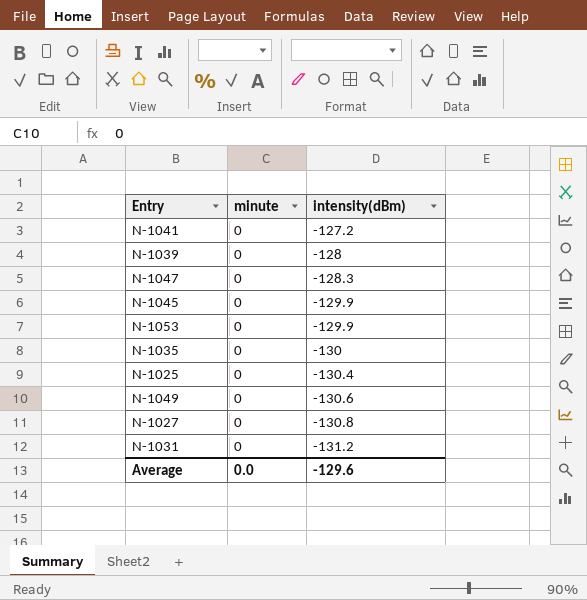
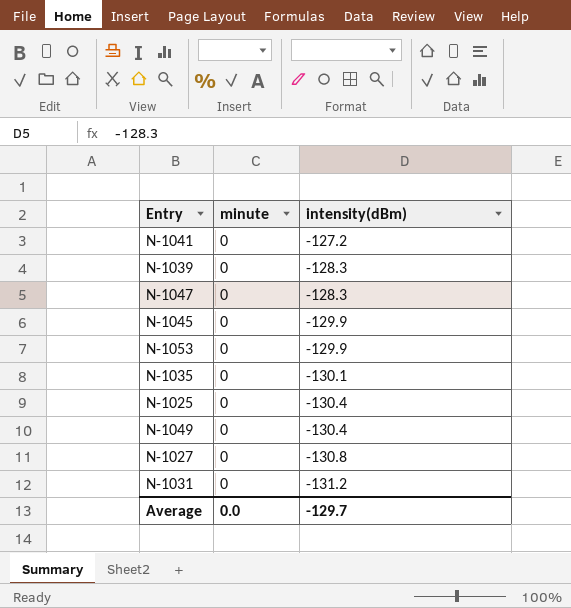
N-1039 | intensity(dBm): -128 -> -128.3
N-1035 | intensity(dBm): -130 -> -130.1
N-1049 | intensity(dBm): -130.6 -> -130.4
Average | intensity(dBm): -129.6 -> -129.7

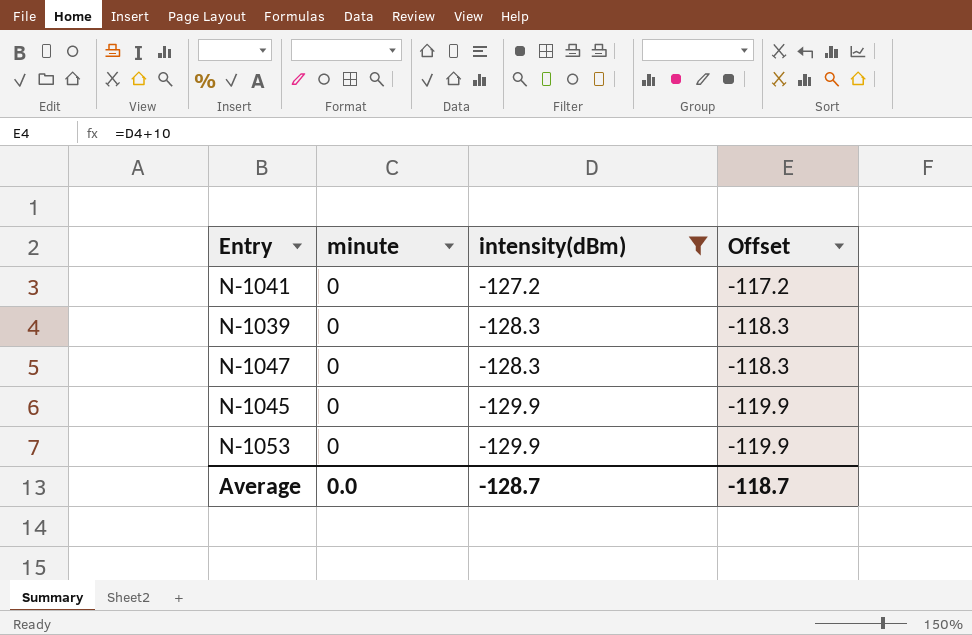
filter: none -> intensity(dBm) >= -129.9
column Offset | formula: none -> [intensity(dBm)] + 10
Average | intensity(dBm): -129.7 -> -128.7

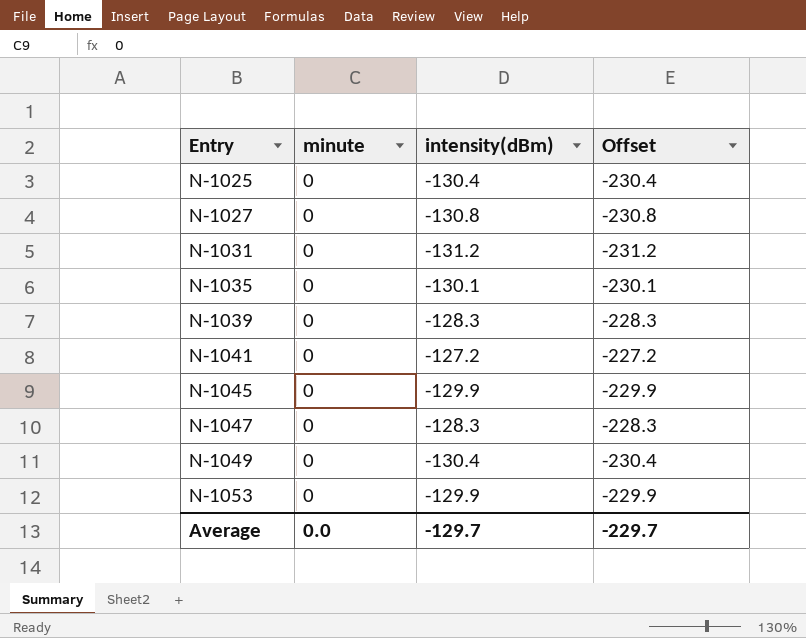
filter: intensity(dBm) >= -129.9 -> none
row order: intensity(dBm) descending -> Entry ascending
column Offset | formula: [intensity(dBm)] + 10 -> [intensity(dBm)] - 100
Average | intensity(dBm): -128.7 -> -129.7
Average | Offset: -118.7 -> -229.7

